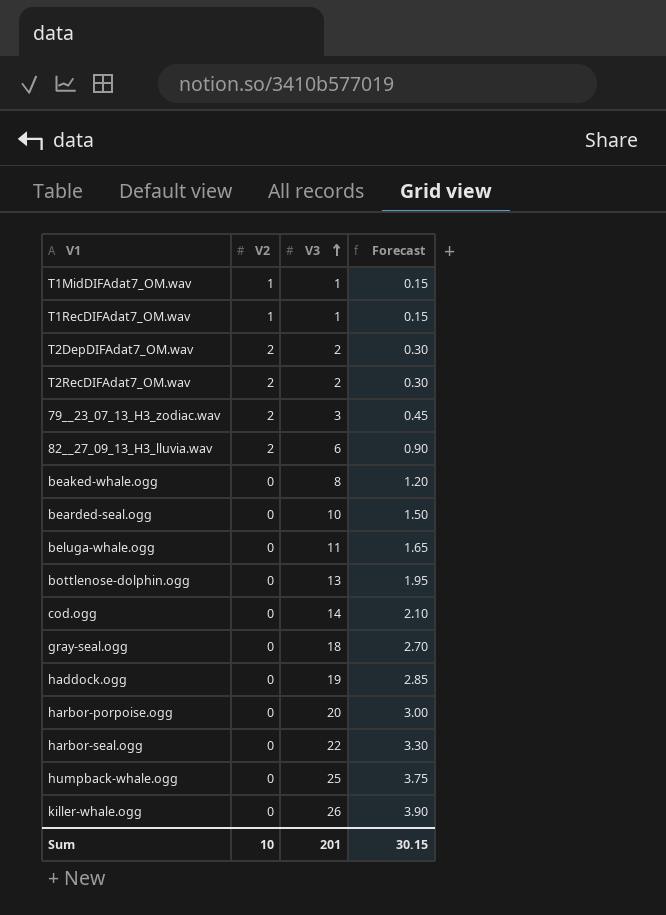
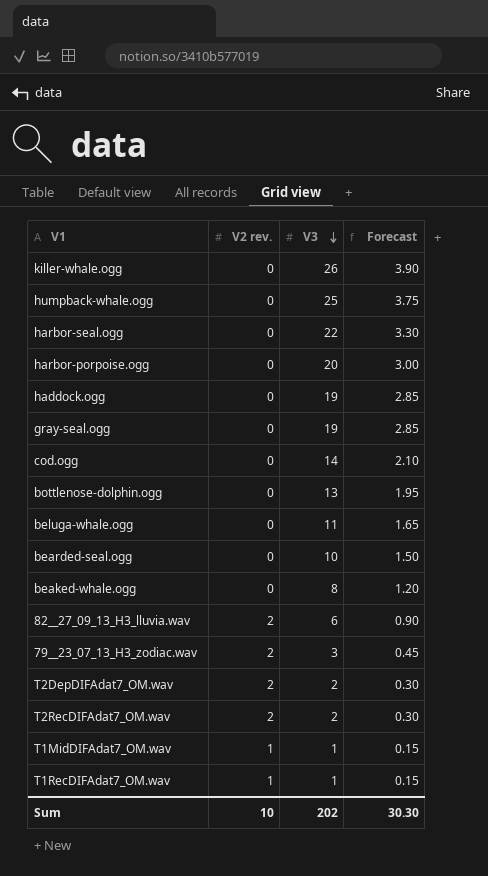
row order: V3 ascending -> V3 descending
column name: V2 -> V2 rev.
gray-seal.ogg | V3: 18 -> 19
gray-seal.ogg | Forecast: 2.70 -> 2.85
Sum | V3: 201 -> 202
Sum | Forecast: 30.15 -> 30.30

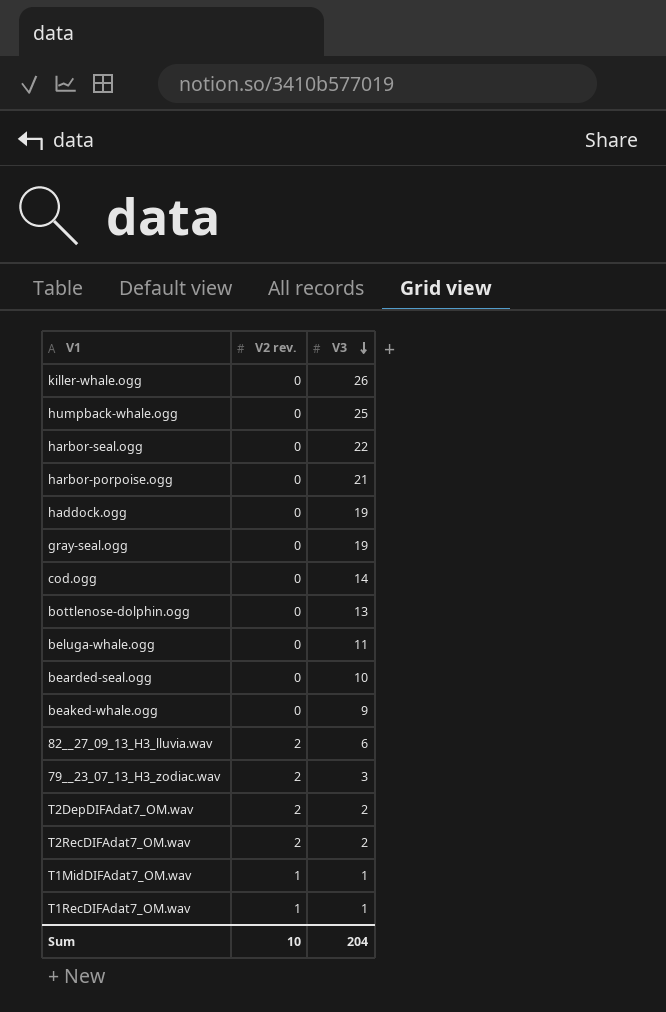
column Forecast | formula: [V3] * 0.15 -> none
harbor-porpoise.ogg | V3: 20 -> 21
beaked-whale.ogg | V3: 8 -> 9
Sum | V3: 202 -> 204

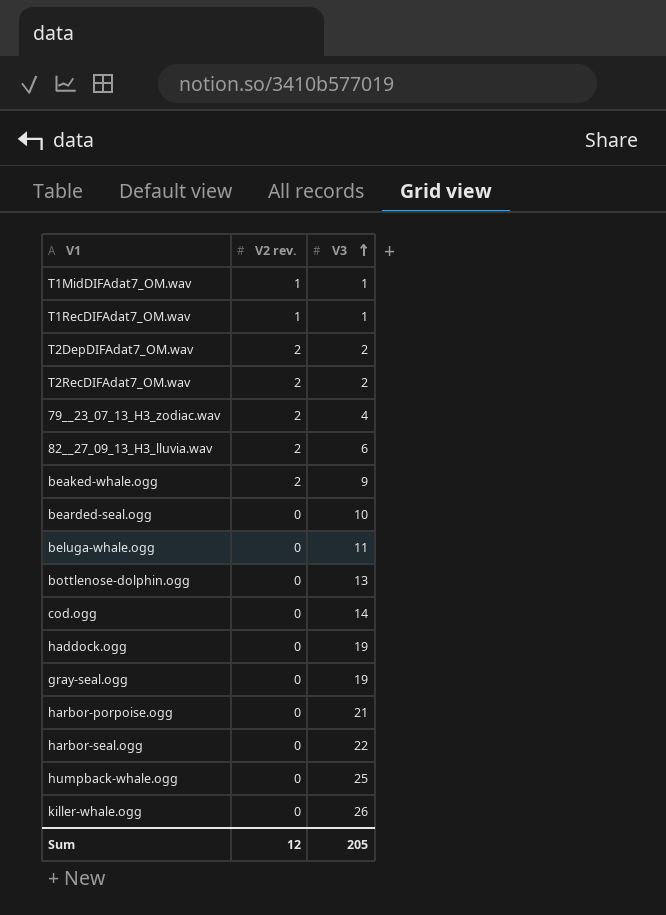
row order: V3 descending -> V3 ascending
79__23_07_13_H3_zodiac.wav | V3: 3 -> 4
beaked-whale.ogg | V2 rev.: 0 -> 2
Sum | V2 rev.: 10 -> 12
Sum | V3: 204 -> 205

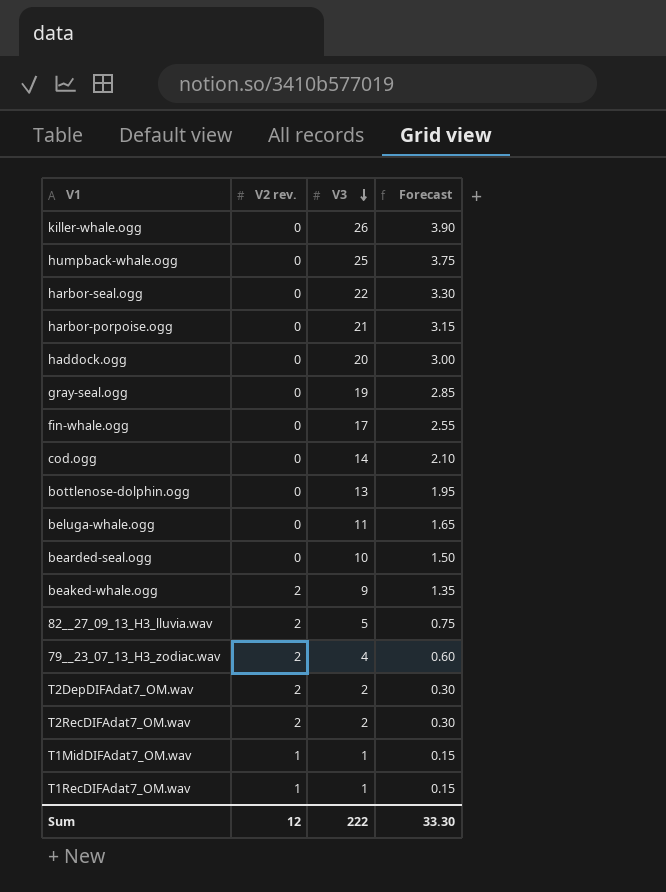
row order: V3 ascending -> V3 descending
column Forecast | formula: none -> [V3] * 0.15
haddock.ogg | V3: 19 -> 20
row fin-whale.ogg: none -> 0 | 17 | 2.55
82__27_09_13_H3_lluvia.wav | V3: 6 -> 5
Sum | V3: 205 -> 222

